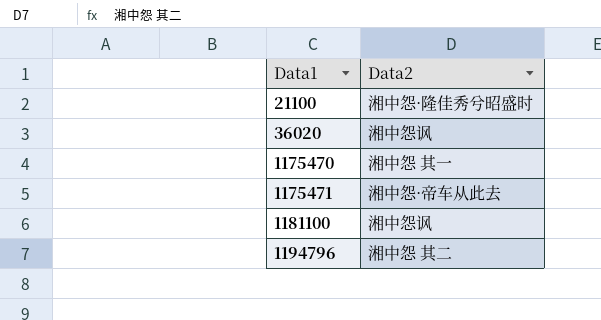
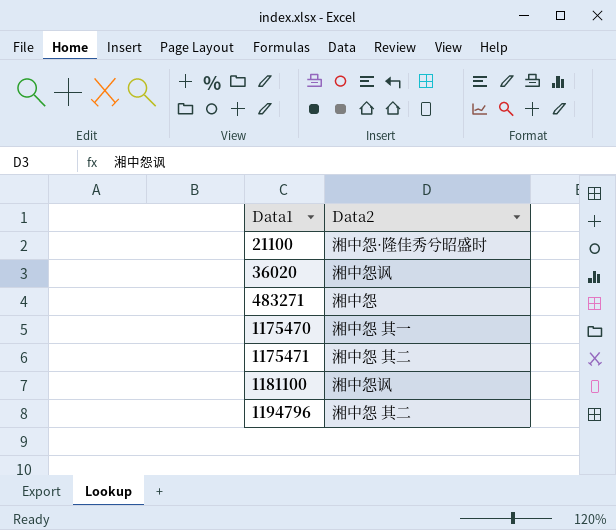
row 483271: none -> 湘中怨
1175471 | Data2: 湘中怨·帝车从此去 -> 湘中怨 其二

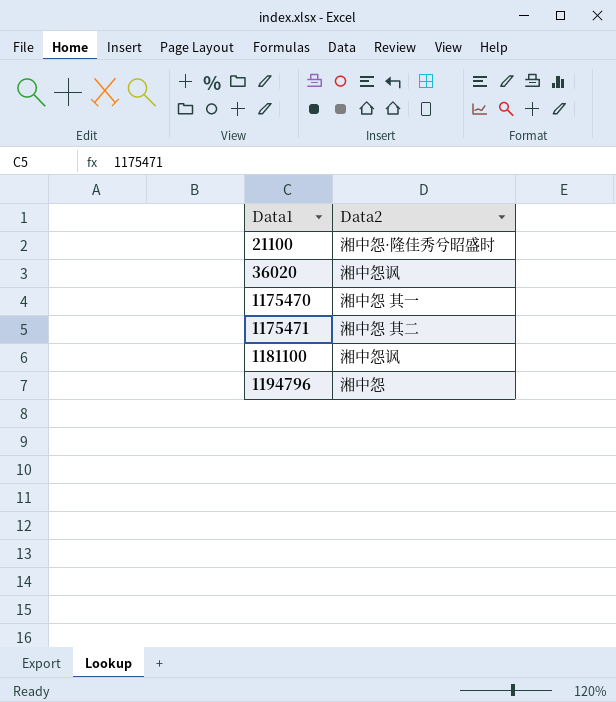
row 483271: 湘中怨 -> none
1194796 | Data2: 湘中怨 其二 -> 湘中怨

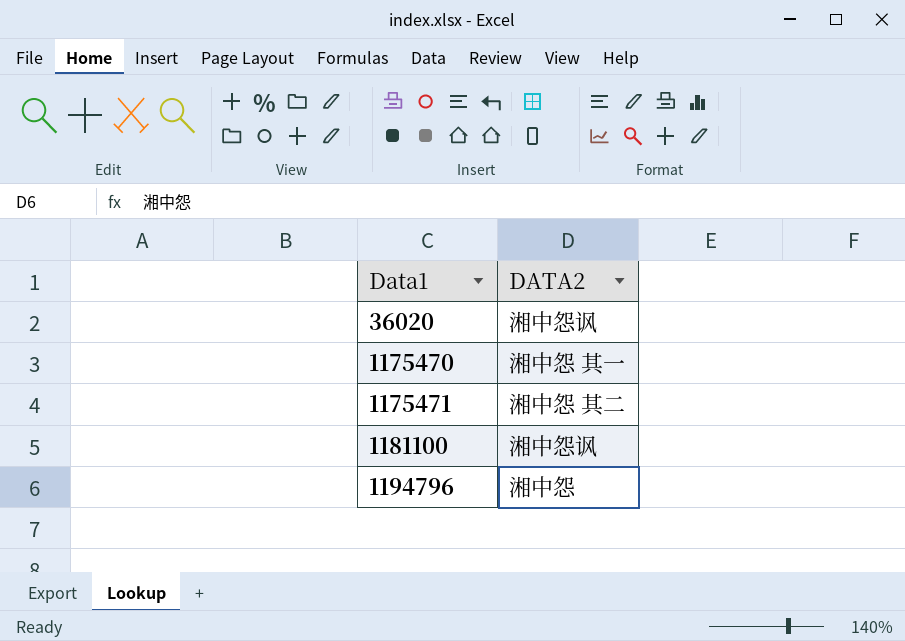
column name: Data2 -> DATA2
row 21100: 湘中怨·隆佳秀兮昭盛时 -> none

